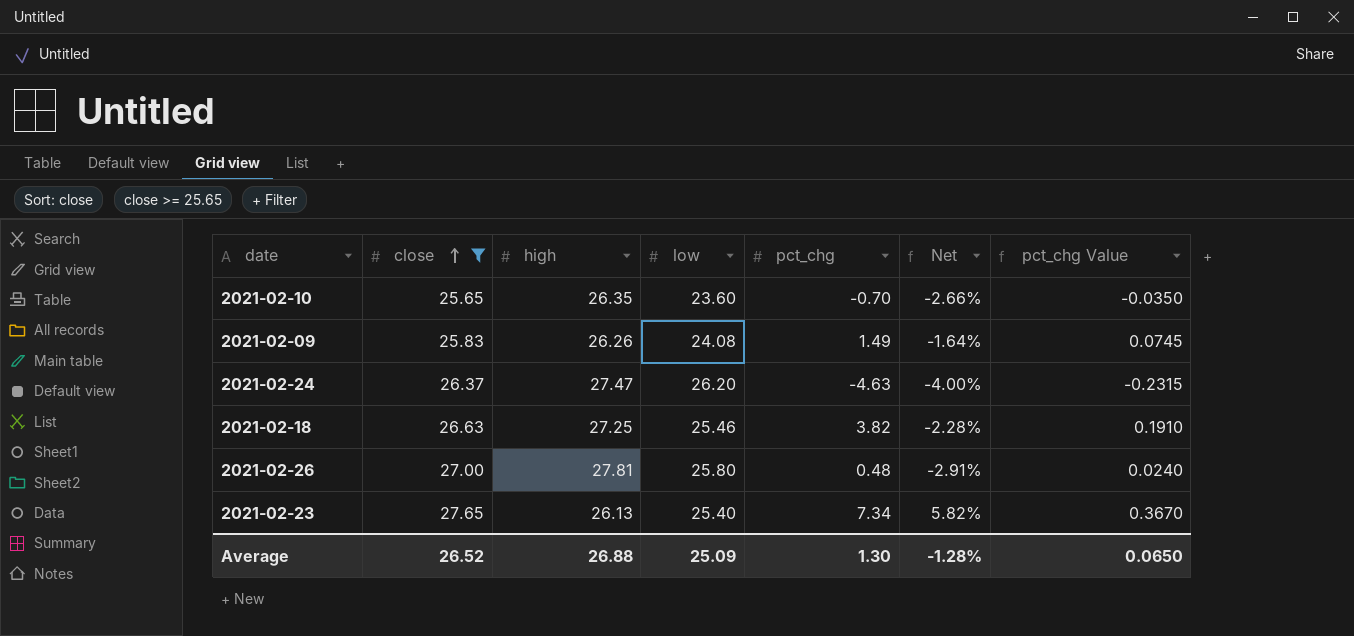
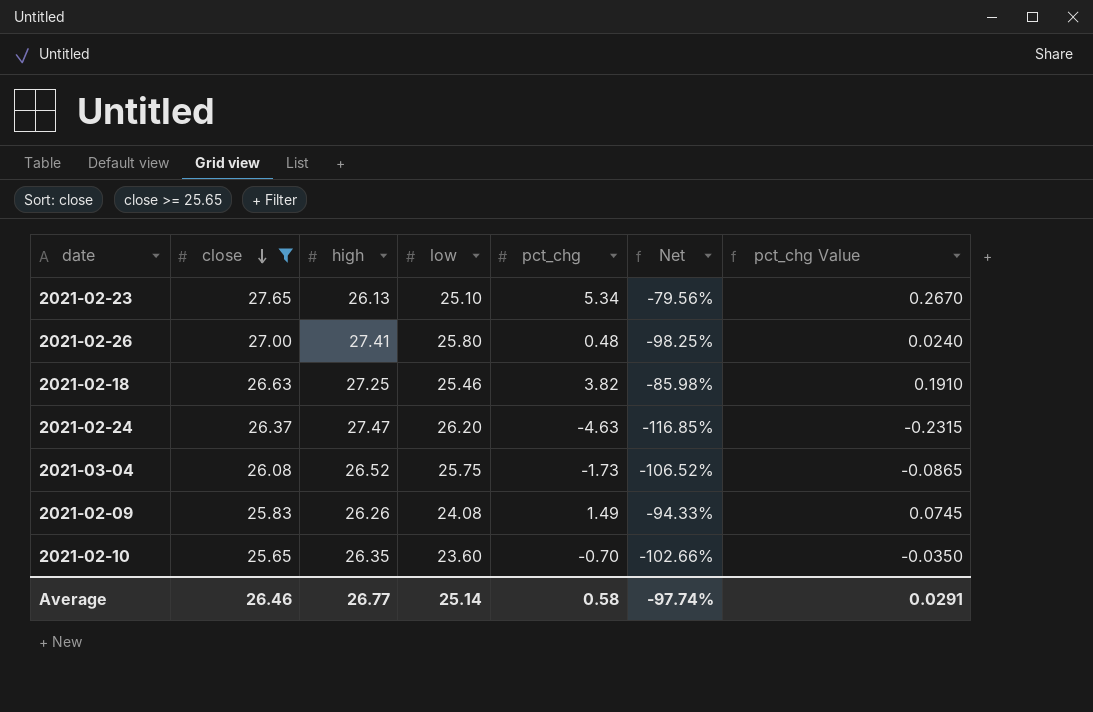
row order: close ascending -> close descending
column Net | formula: ([close] - [high]) / [high] -> ([pct_chg] - [high]) / [high]
2021-02-23 | low: 25.40 -> 25.10
2021-02-23 | pct_chg: 7.34 -> 5.34
2021-02-23 | pct_chg Value: 0.3670 -> 0.2670
2021-02-26 | high: 27.81 -> 27.41
row 2021-03-04: none -> 26.08 | 26.52 | 25.75 | -1.73 | -106.52% | -0.0865
Average | close: 26.52 -> 26.46
Average | high: 26.88 -> 26.77
Average | low: 25.09 -> 25.14
Average | pct_chg: 1.30 -> 0.58
Average | Net: -1.28% -> -97.74%
Average | pct_chg Value: 0.0650 -> 0.0291

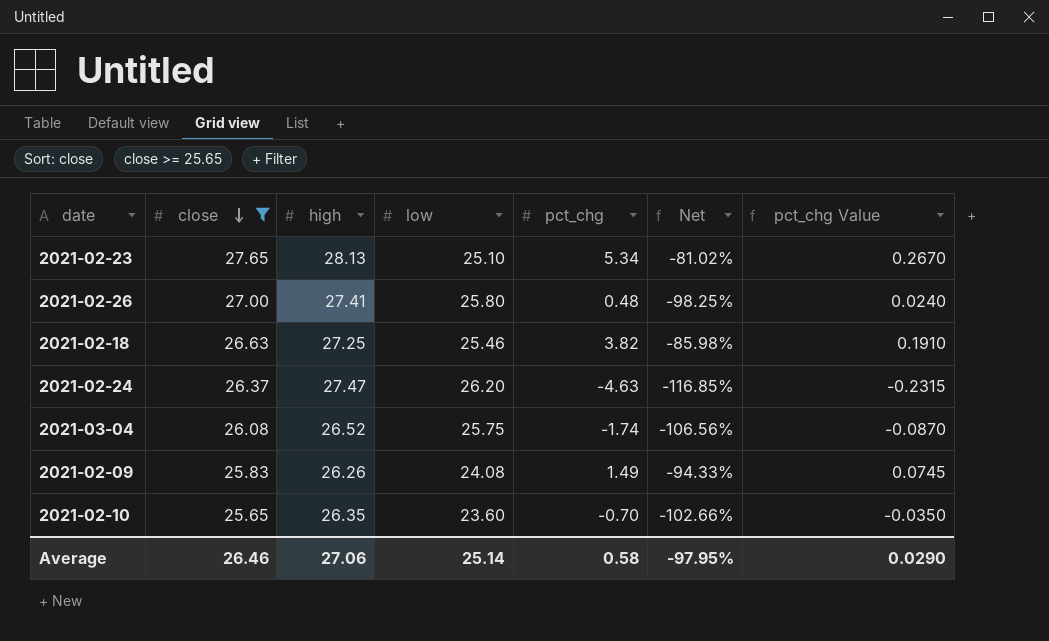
2021-02-23 | high: 26.13 -> 28.13
2021-02-23 | Net: -79.56% -> -81.02%
2021-03-04 | pct_chg: -1.73 -> -1.74
2021-03-04 | Net: -106.52% -> -106.56%
2021-03-04 | pct_chg Value: -0.0865 -> -0.0870
Average | high: 26.77 -> 27.06
Average | Net: -97.74% -> -97.95%
Average | pct_chg Value: 0.0291 -> 0.0290

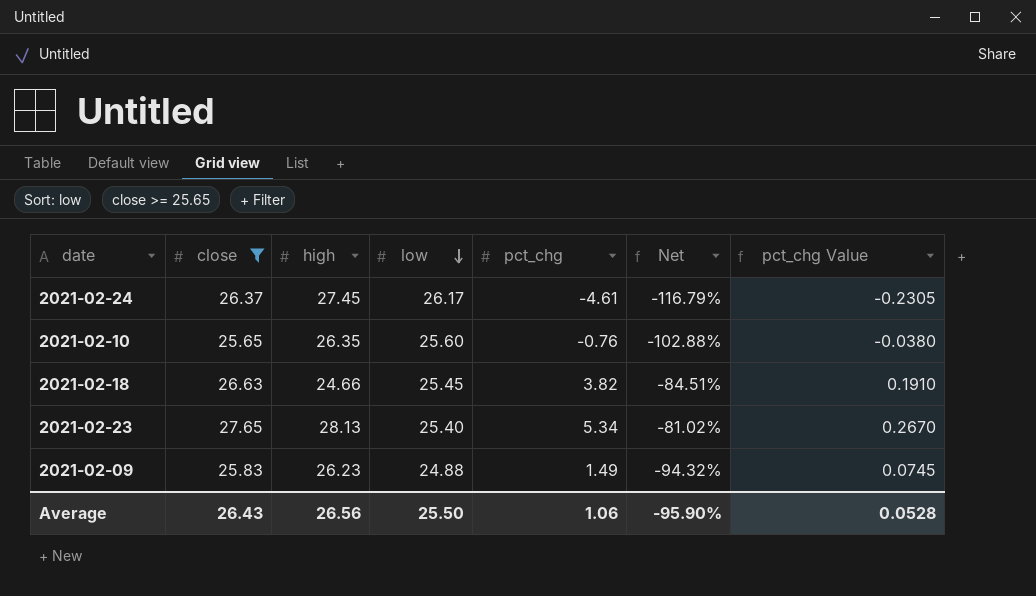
row order: close descending -> low descending
row 2021-02-26: 27.00 | 27.41 | 25.80 | 0.48 | -98.25% | 0.0240 -> none
row 2021-03-04: 26.08 | 26.52 | 25.75 | -1.74 | -106.56% | -0.0870 -> none
2021-02-24 | high: 27.47 -> 27.45
2021-02-24 | low: 26.20 -> 26.17
2021-02-24 | pct_chg: -4.63 -> -4.61
2021-02-24 | Net: -116.85% -> -116.79%
2021-02-24 | pct_chg Value: -0.2315 -> -0.2305
2021-02-10 | low: 23.60 -> 25.60
2021-02-10 | pct_chg: -0.70 -> -0.76
2021-02-10 | Net: -102.66% -> -102.88%
2021-02-10 | pct_chg Value: -0.0350 -> -0.0380
2021-02-18 | high: 27.25 -> 24.66
2021-02-18 | low: 25.46 -> 25.45
2021-02-18 | Net: -85.98% -> -84.51%
2021-02-23 | low: 25.10 -> 25.40
2021-02-09 | high: 26.26 -> 26.23
2021-02-09 | low: 24.08 -> 24.88
2021-02-09 | Net: -94.33% -> -94.32%
Average | close: 26.46 -> 26.43
Average | high: 27.06 -> 26.56
Average | low: 25.14 -> 25.50
Average | pct_chg: 0.58 -> 1.06
Average | Net: -97.95% -> -95.90%
Average | pct_chg Value: 0.0290 -> 0.0528

